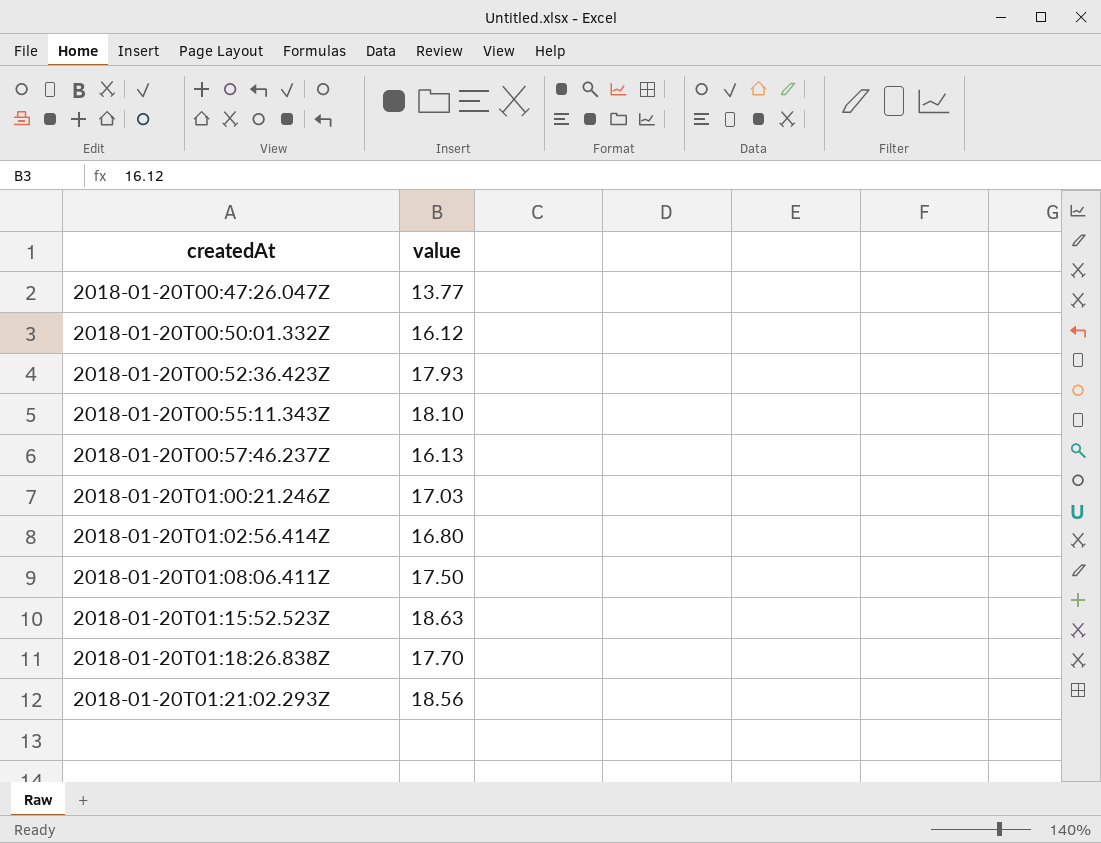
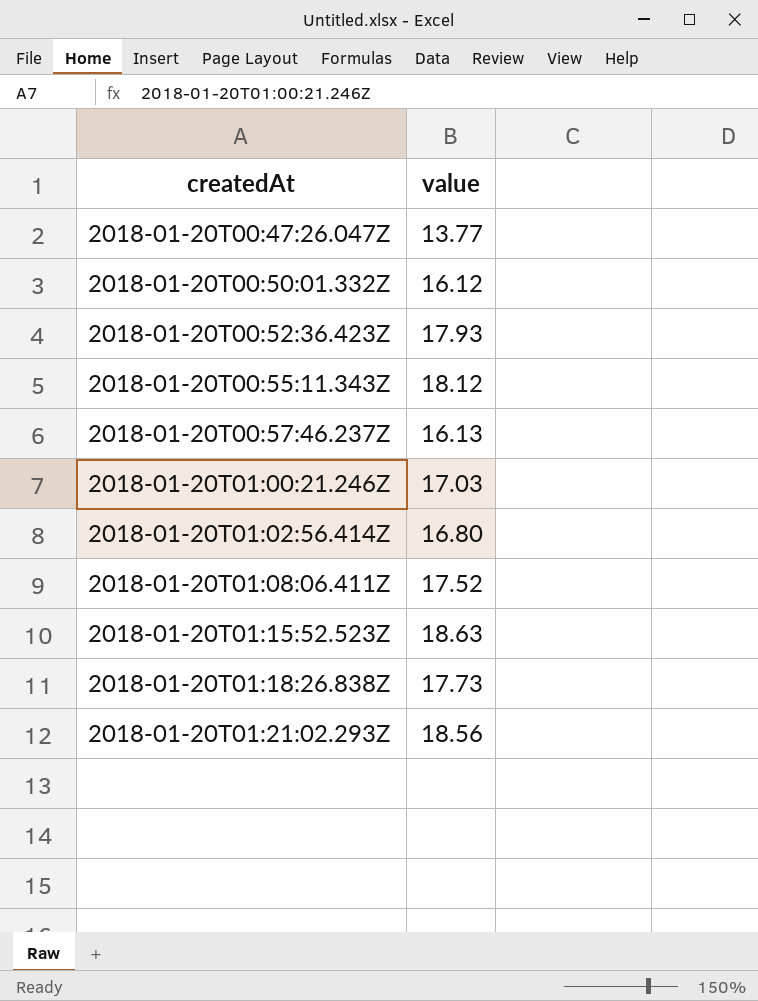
2018-01-20T00:55:11.343Z | value: 18.10 -> 18.12
2018-01-20T01:08:06.411Z | value: 17.50 -> 17.52
2018-01-20T01:18:26.838Z | value: 17.70 -> 17.73

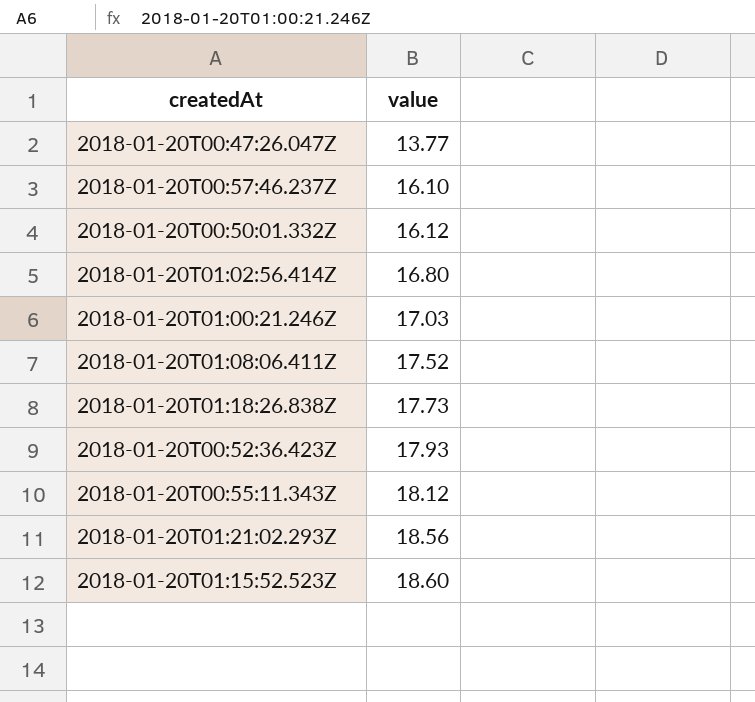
row order: createdAt ascending -> value ascending
2018-01-20T00:57:46.237Z | value: 16.13 -> 16.10
2018-01-20T01:15:52.523Z | value: 18.63 -> 18.60

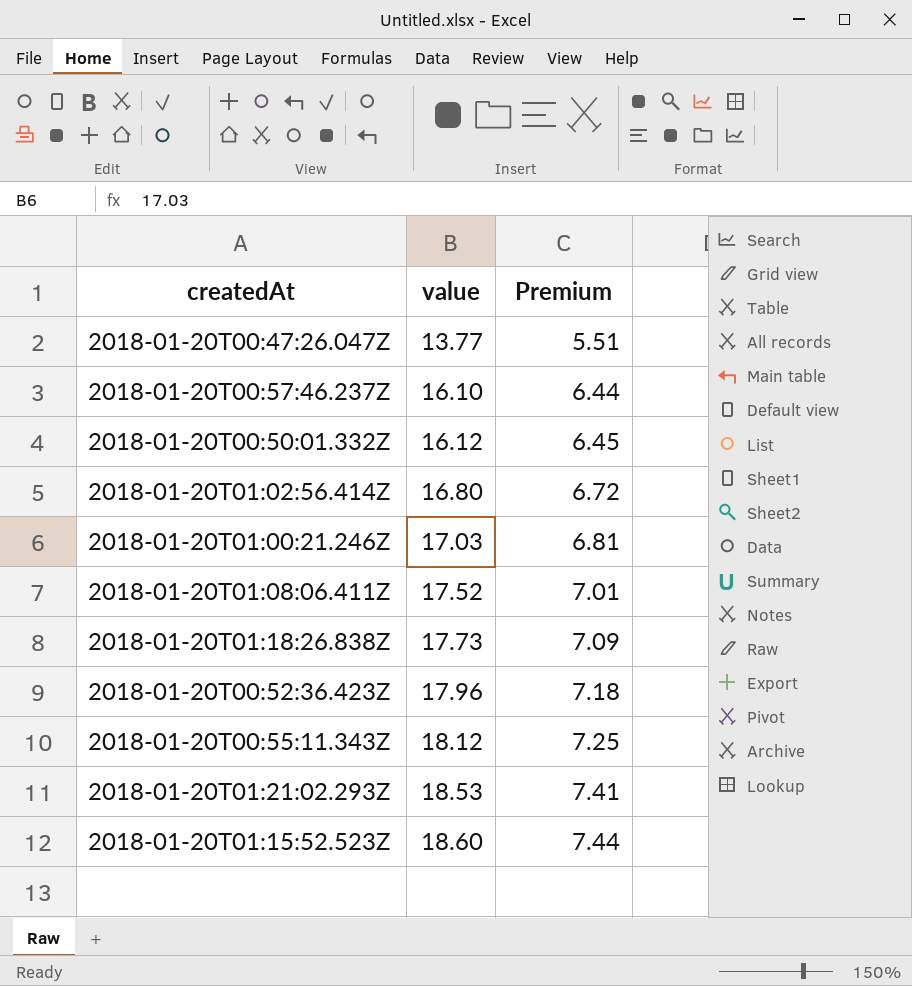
column Premium | formula: none -> [value] * 0.4
2018-01-20T00:52:36.423Z | value: 17.93 -> 17.96
2018-01-20T01:21:02.293Z | value: 18.56 -> 18.53

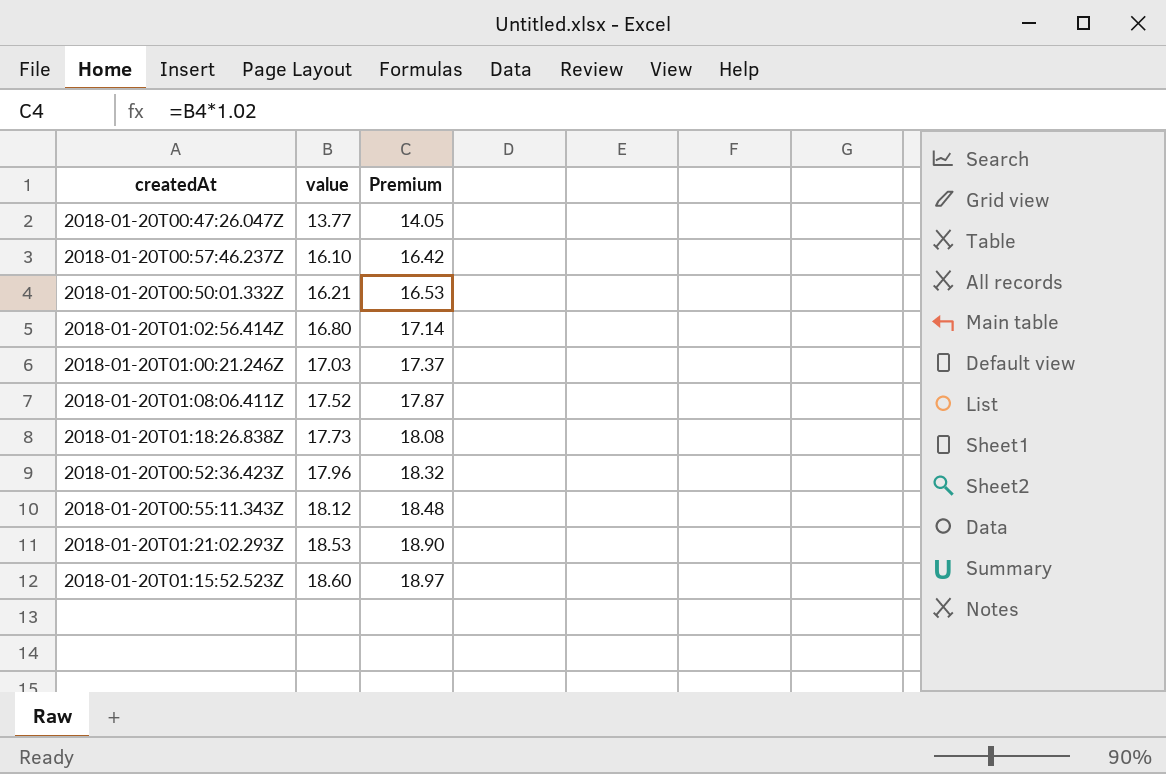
column Premium | formula: [value] * 0.4 -> [value] * 1.02
2018-01-20T00:50:01.332Z | value: 16.12 -> 16.21

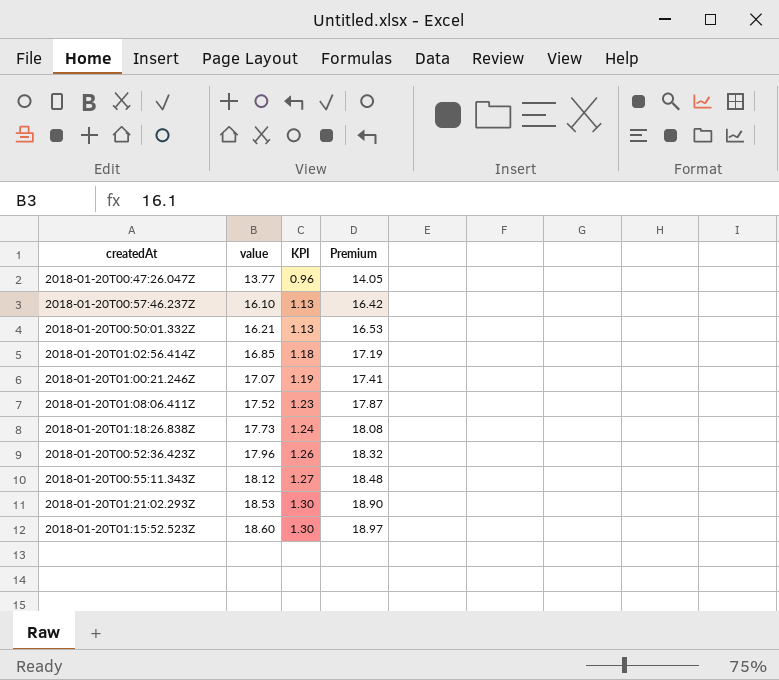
column KPI | formula: none -> [value] * 0.07
2018-01-20T01:02:56.414Z | value: 16.80 -> 16.85
2018-01-20T01:02:56.414Z | Premium: 17.14 -> 17.19
2018-01-20T01:00:21.246Z | value: 17.03 -> 17.07
2018-01-20T01:00:21.246Z | Premium: 17.37 -> 17.41

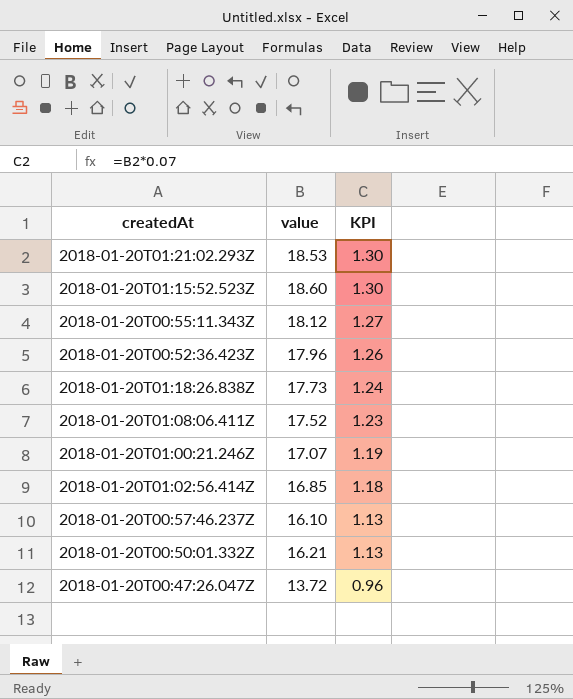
row order: value ascending -> KPI descending
column Premium | formula: [value] * 1.02 -> none
2018-01-20T00:47:26.047Z | value: 13.77 -> 13.72

